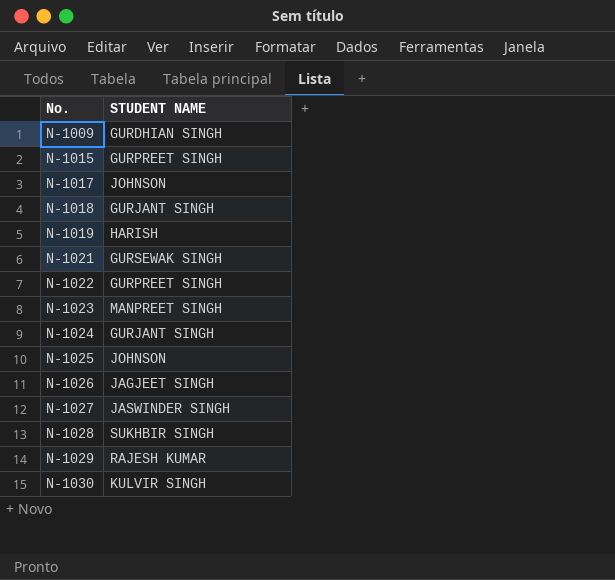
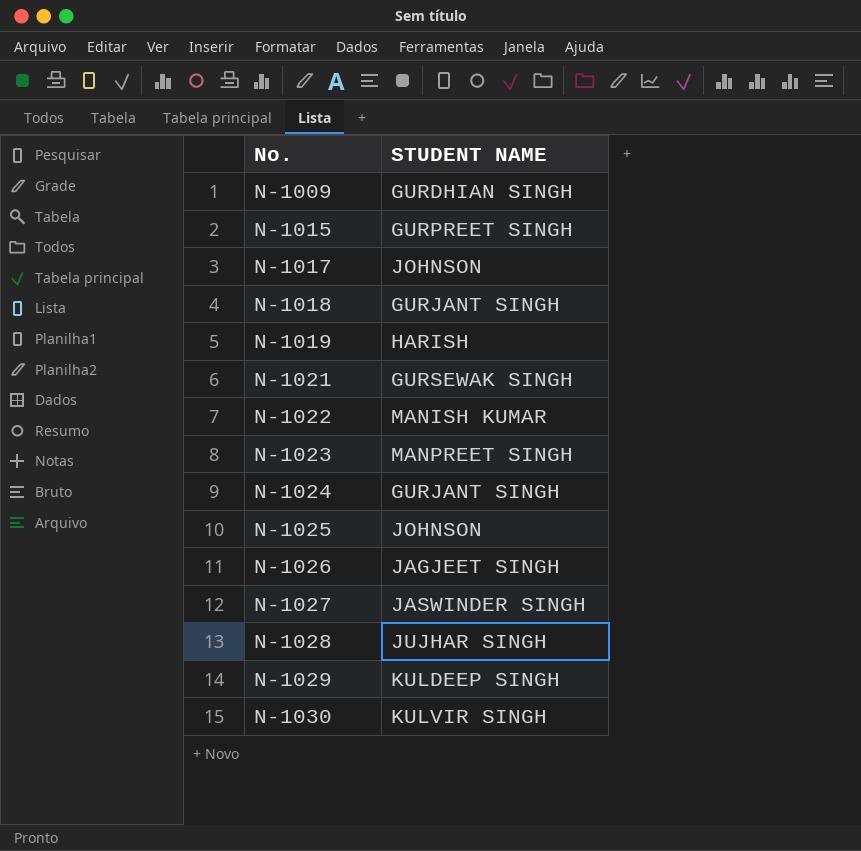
N-1022 | STUDENT NAME: GURPREET SINGH -> MANISH KUMAR
N-1028 | STUDENT NAME: SUKHBIR SINGH -> JUJHAR SINGH
N-1029 | STUDENT NAME: RAJESH KUMAR -> KULDEEP SINGH

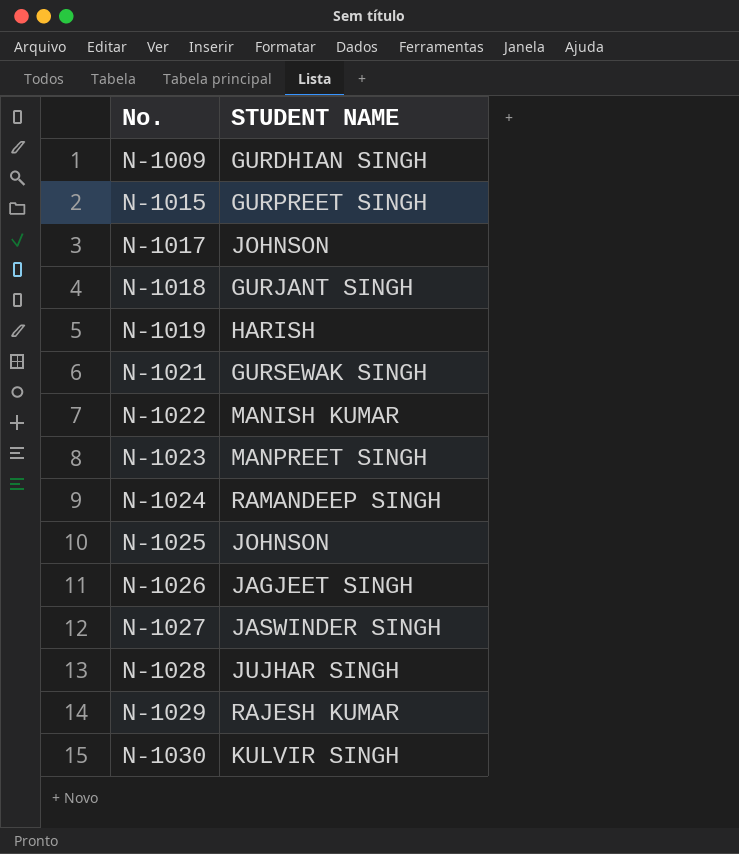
N-1024 | STUDENT NAME: GURJANT SINGH -> RAMANDEEP SINGH
N-1029 | STUDENT NAME: KULDEEP SINGH -> RAJESH KUMAR

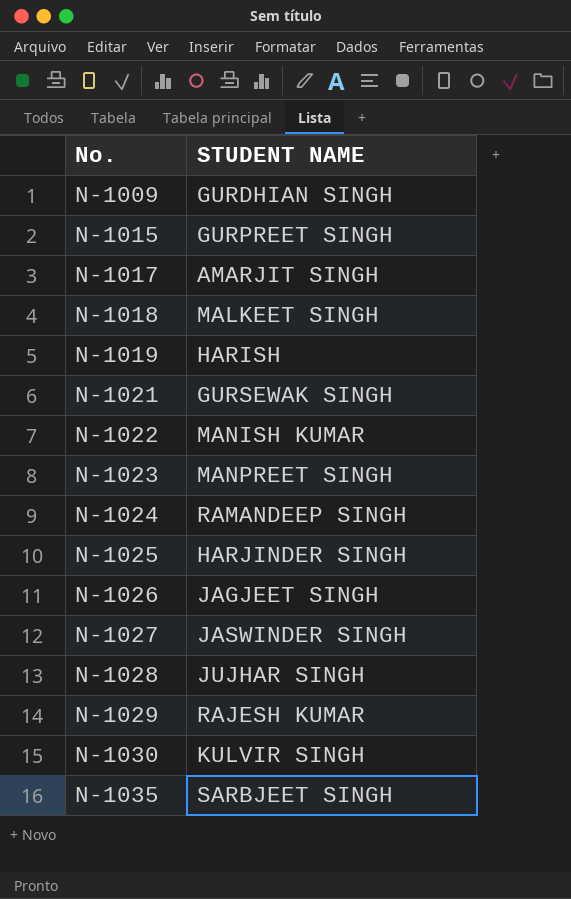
N-1017 | STUDENT NAME: JOHNSON -> AMARJIT SINGH
N-1018 | STUDENT NAME: GURJANT SINGH -> MALKEET SINGH
N-1025 | STUDENT NAME: JOHNSON -> HARJINDER SINGH
row N-1035: none -> SARBJEET SINGH

